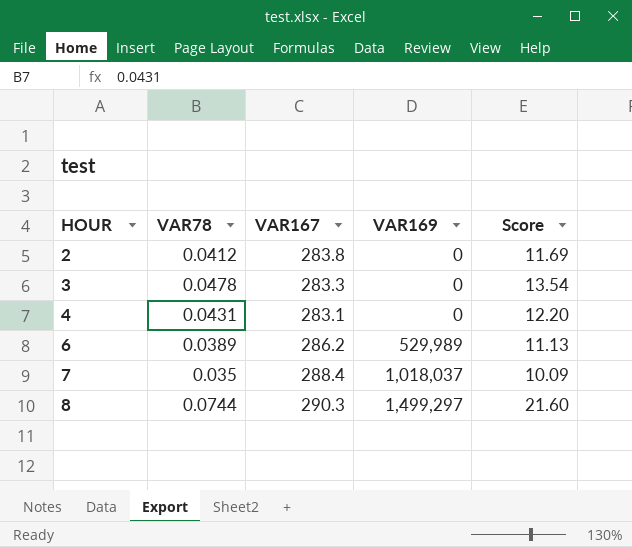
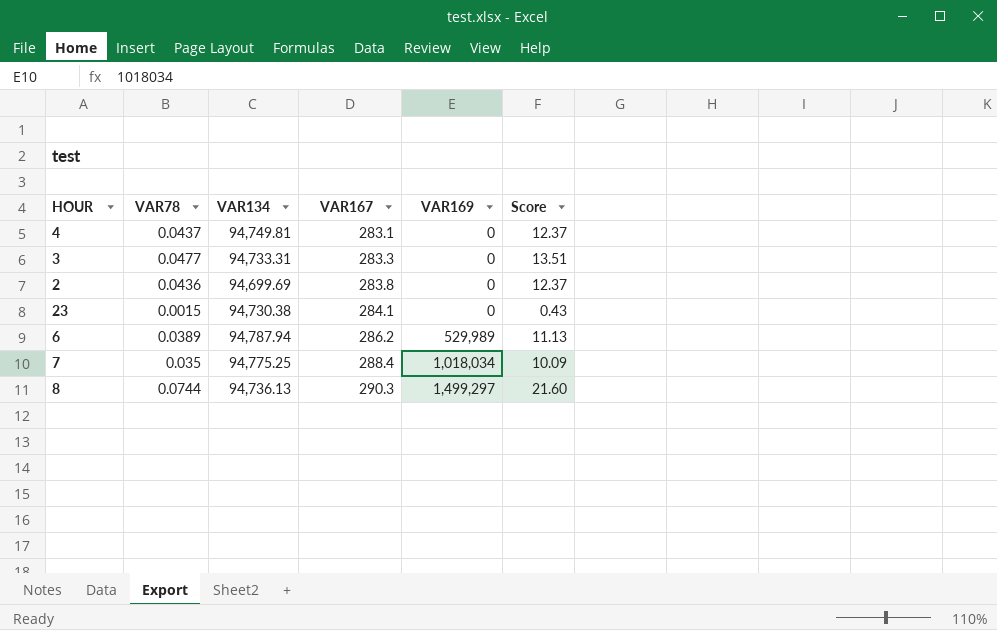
row order: HOUR ascending -> VAR167 ascending
column VAR134 | position: none -> 3
4 | VAR78: 0.0431 -> 0.0437
4 | Score: 12.20 -> 12.37
3 | VAR78: 0.0478 -> 0.0477
3 | Score: 13.54 -> 13.51
2 | VAR78: 0.0412 -> 0.0436
2 | Score: 11.69 -> 12.37
row 23: none -> 0.0015 | 94,730.38 | 284.1 | 0 | 0.43
7 | VAR169: 1,018,037 -> 1,018,034

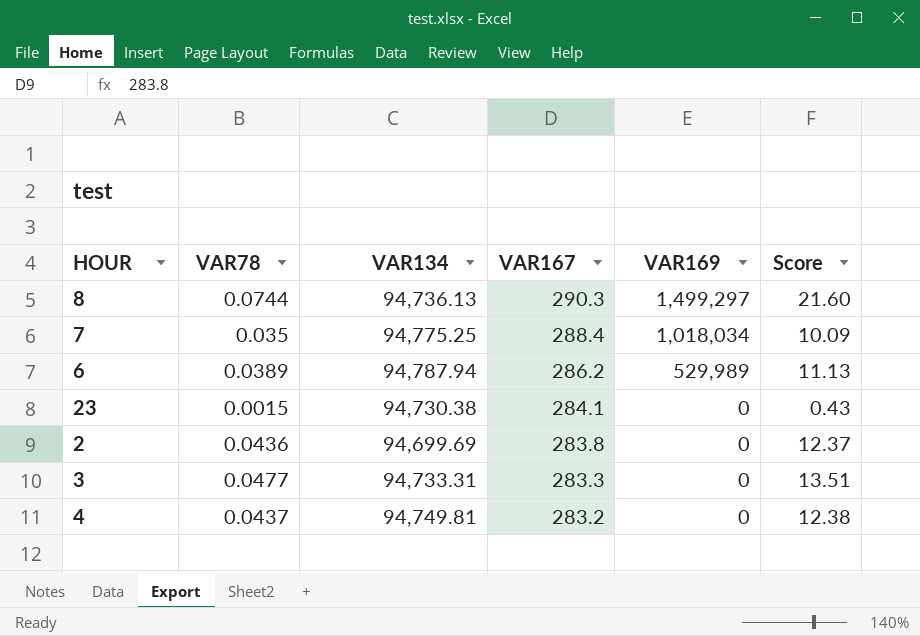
row order: VAR167 ascending -> VAR167 descending
4 | VAR167: 283.1 -> 283.2
4 | Score: 12.37 -> 12.38

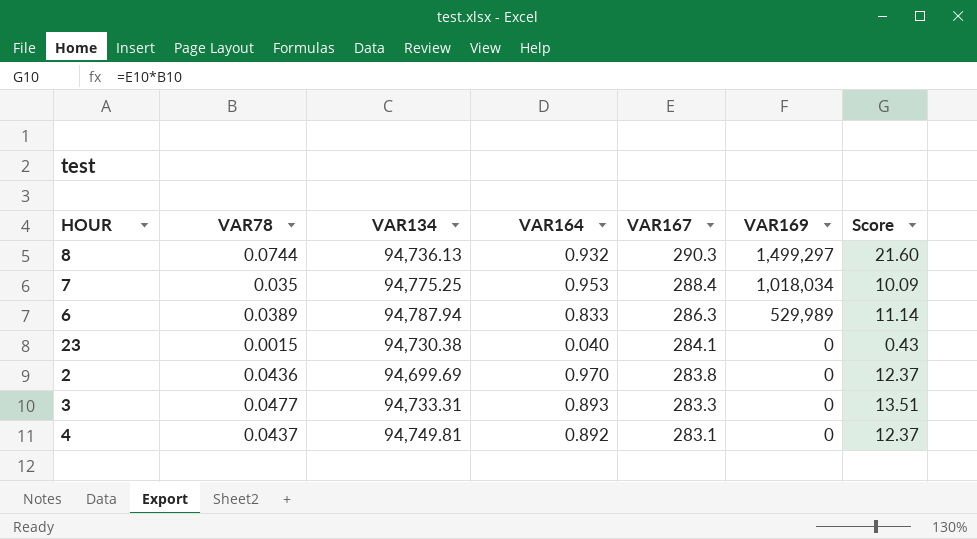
column VAR164 | position: none -> 4
6 | VAR167: 286.2 -> 286.3
6 | Score: 11.13 -> 11.14
4 | VAR167: 283.2 -> 283.1
4 | Score: 12.38 -> 12.37

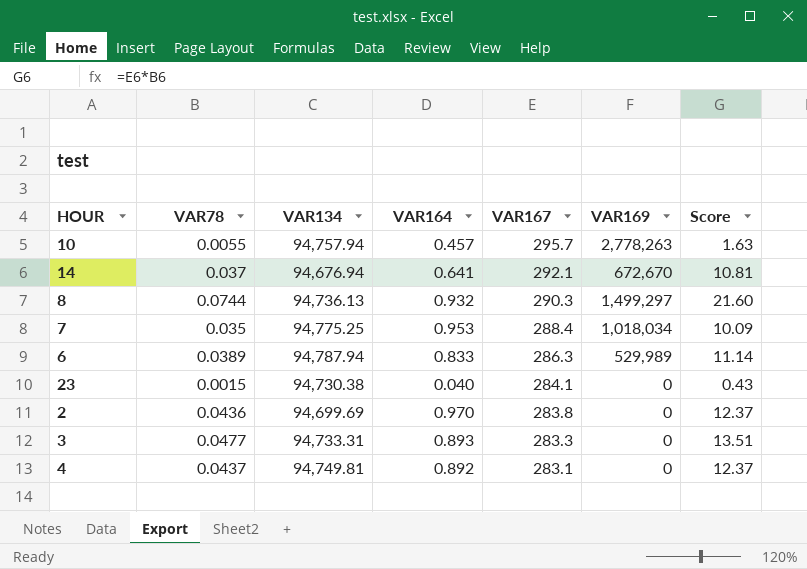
row 10: none -> 0.0055 | 94,757.94 | 0.457 | 295.7 | 2,778,263 | 1.63
row 14: none -> 0.037 | 94,676.94 | 0.641 | 292.1 | 672,670 | 10.81

